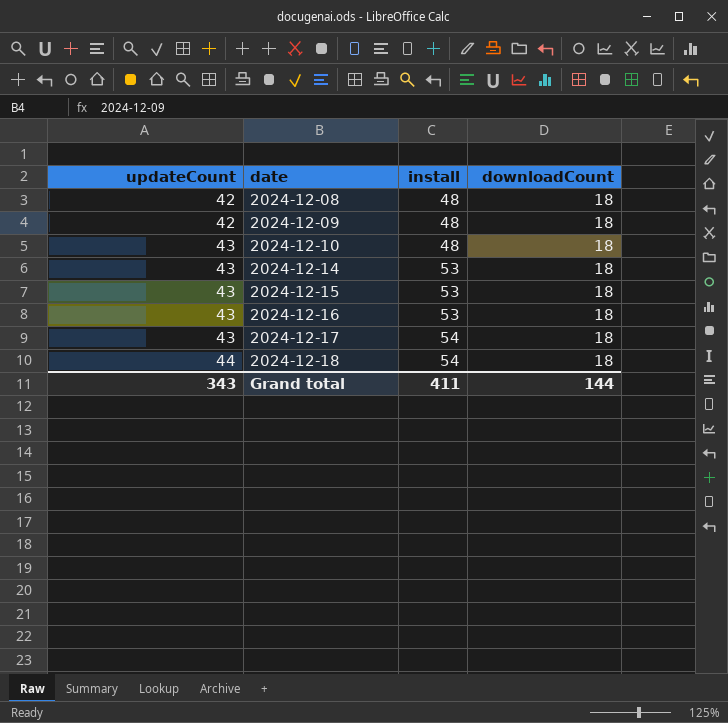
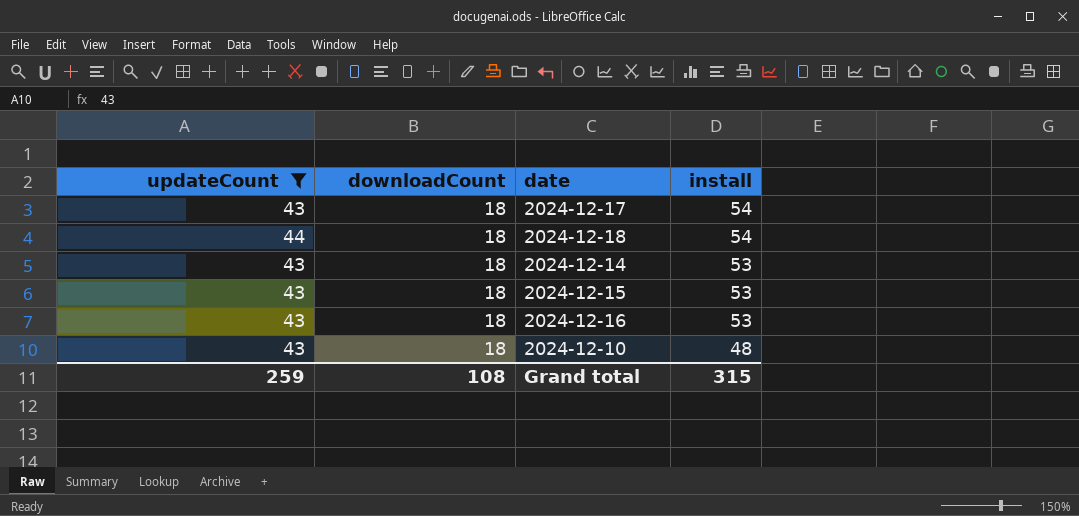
filter: none -> updateCount != 42
row order: updateCount ascending -> install descending
column downloadCount | position: 4 -> 2
Grand total | updateCount: 343 -> 259
Grand total | downloadCount: 144 -> 108
Grand total | install: 411 -> 315

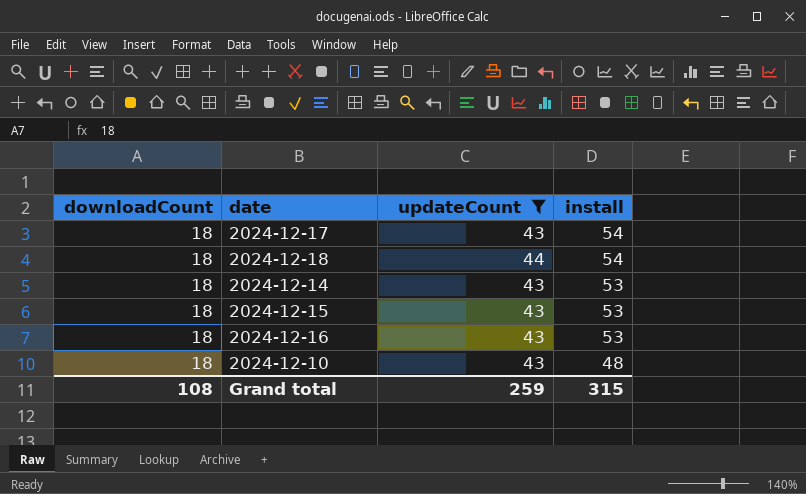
column updateCount | position: 1 -> 3

